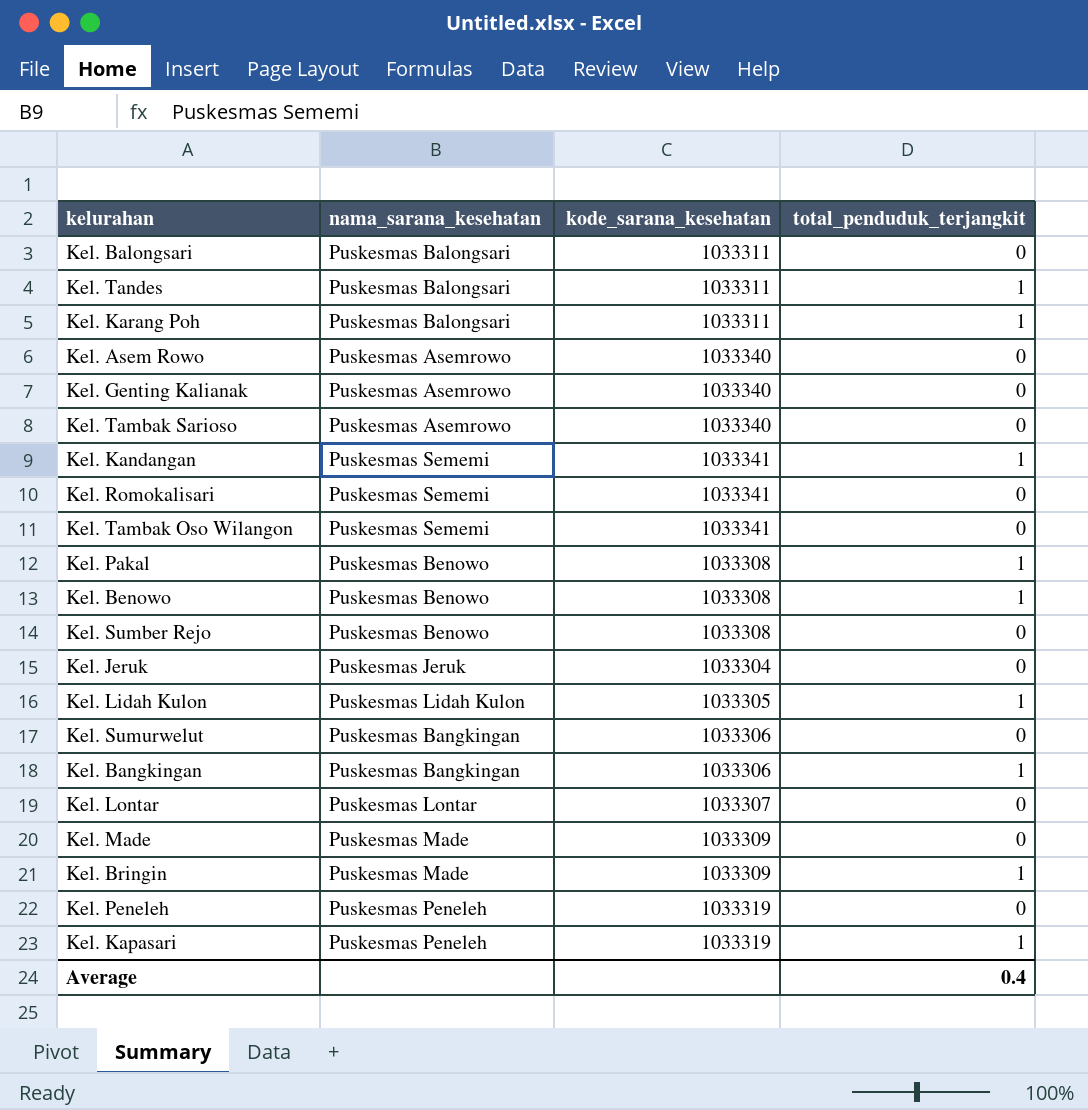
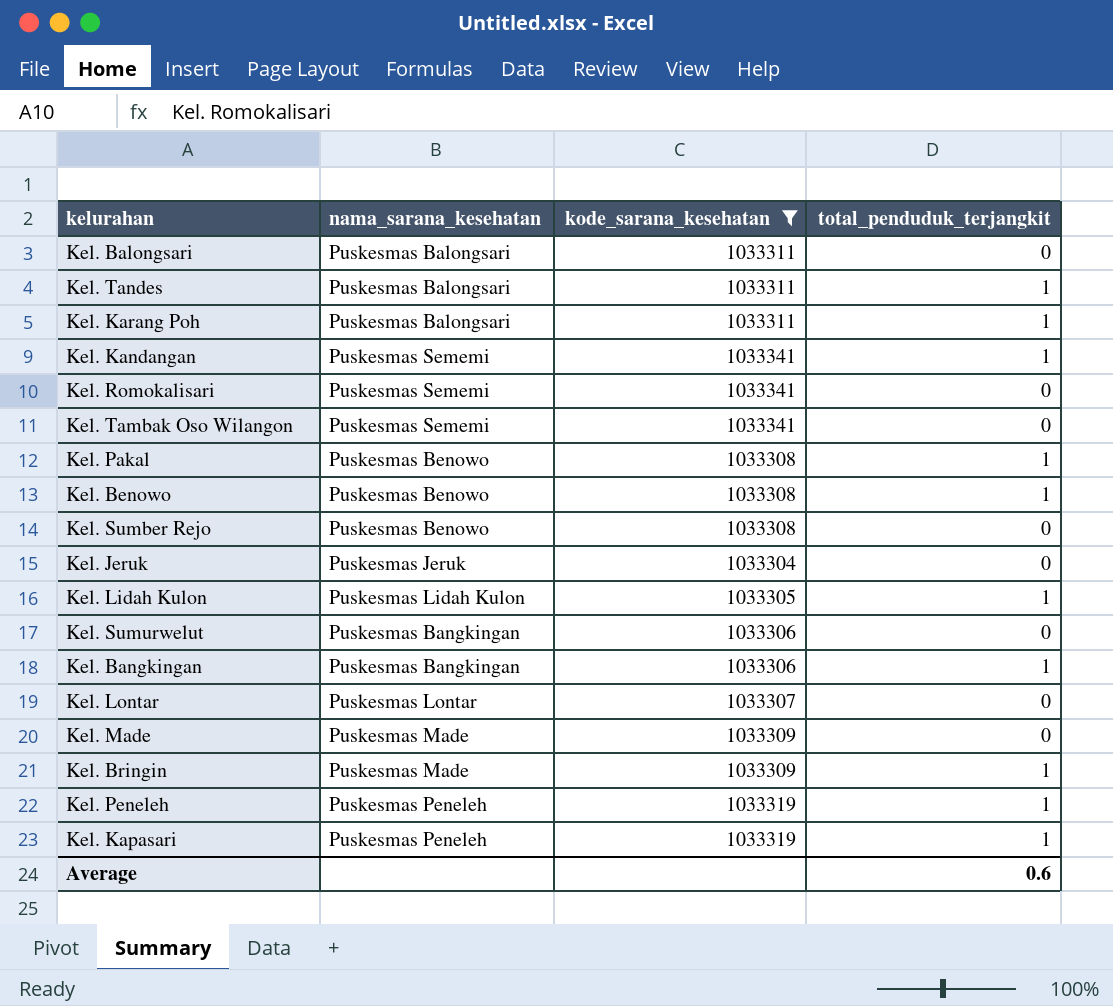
filter: none -> kode_sarana_kesehatan != 1033340
Kel. Peneleh | total_penduduk_terjangkit: 0 -> 1
Average | total_penduduk_terjangkit: 0.4 -> 0.6

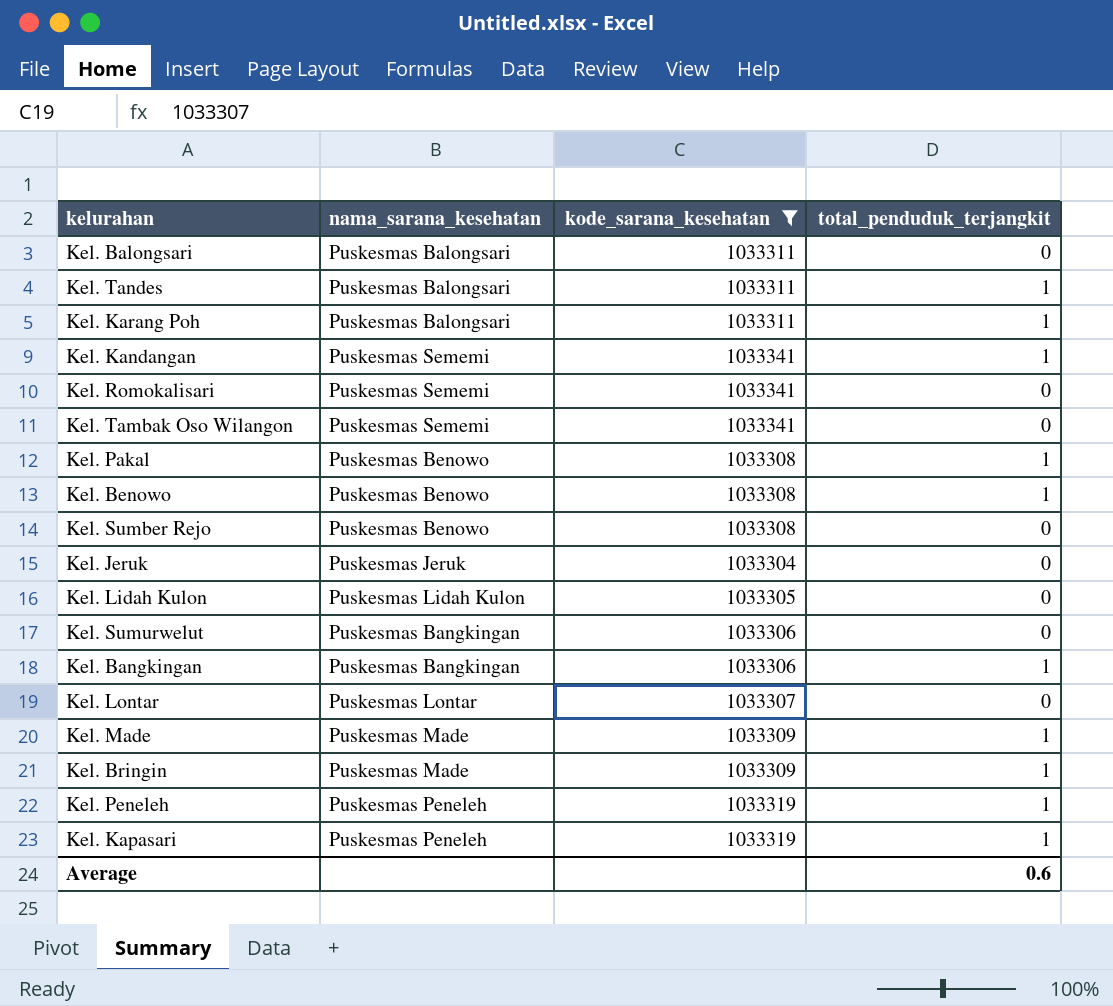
Kel. Lidah Kulon | total_penduduk_terjangkit: 1 -> 0
Kel. Made | total_penduduk_terjangkit: 0 -> 1

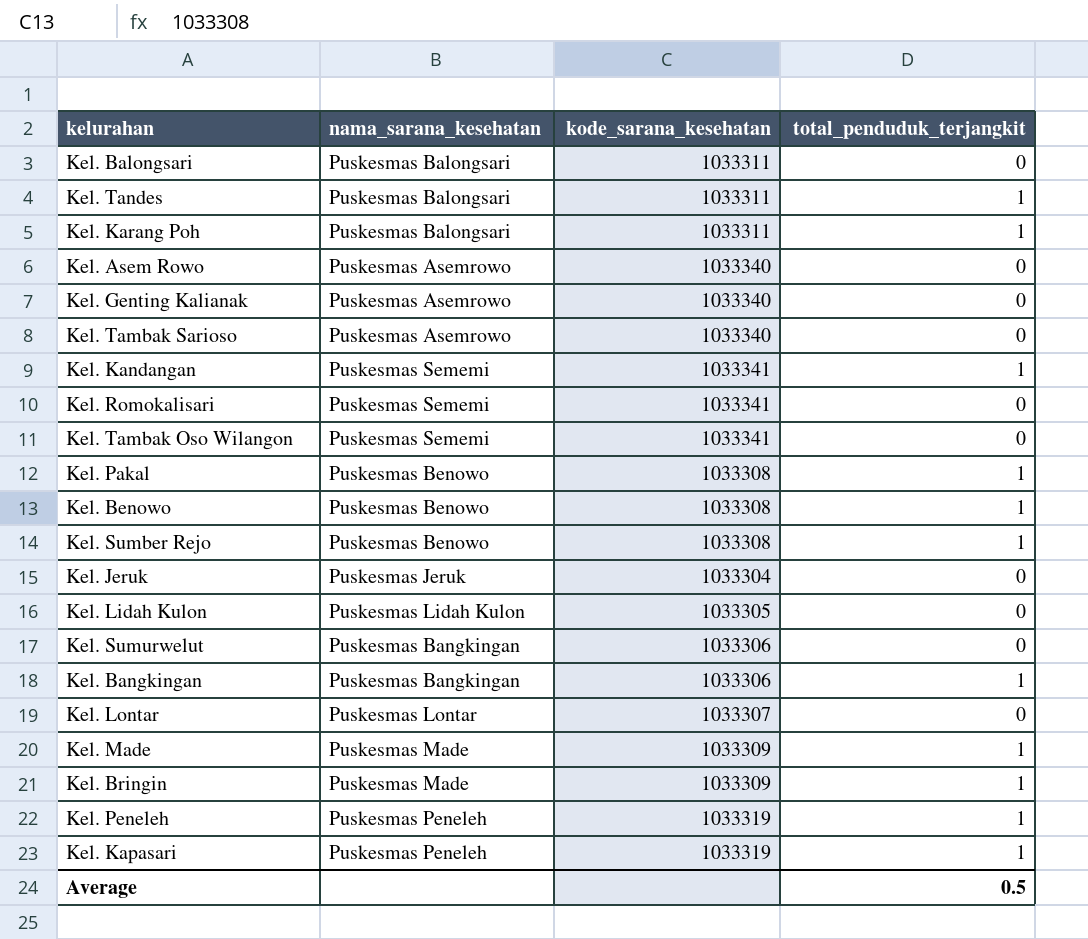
filter: kode_sarana_kesehatan != 1033340 -> none
Kel. Sumber Rejo | total_penduduk_terjangkit: 0 -> 1
Average | total_penduduk_terjangkit: 0.6 -> 0.5

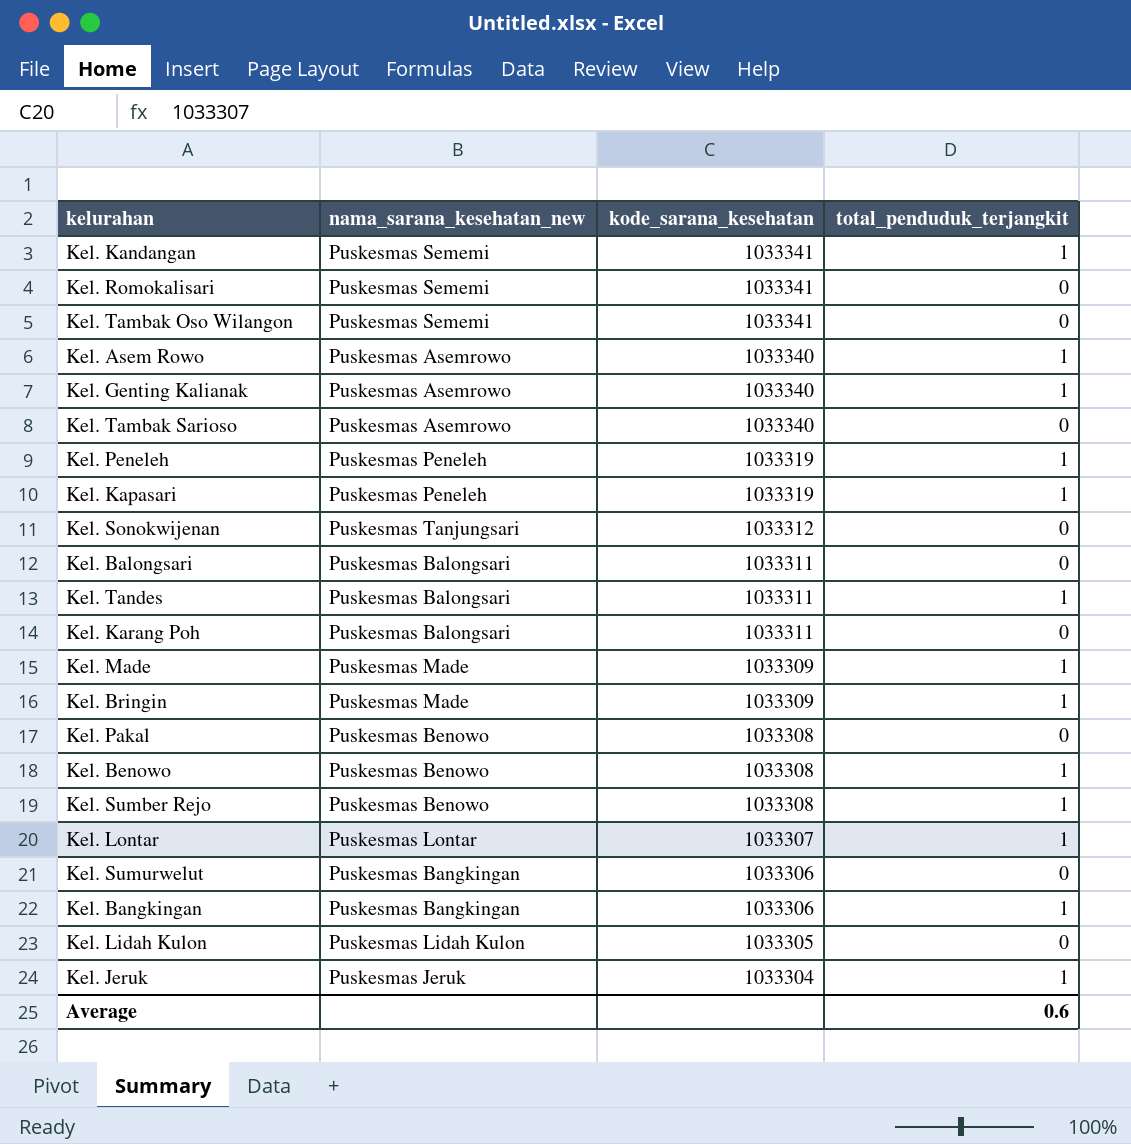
row order: none -> kode_sarana_kesehatan descending
column name: nama_sarana_kesehatan -> nama_sarana_kesehatan_new
Kel. Asem Rowo | total_penduduk_terjangkit: 0 -> 1
Kel. Genting Kalianak | total_penduduk_terjangkit: 0 -> 1
row Kel. Sonokwijenan: none -> Puskesmas Tanjungsari | 1033312 | 0
Kel. Karang Poh | total_penduduk_terjangkit: 1 -> 0
Kel. Pakal | total_penduduk_terjangkit: 1 -> 0
Kel. Lontar | total_penduduk_terjangkit: 0 -> 1
Kel. Jeruk | total_penduduk_terjangkit: 0 -> 1
Average | total_penduduk_terjangkit: 0.5 -> 0.6

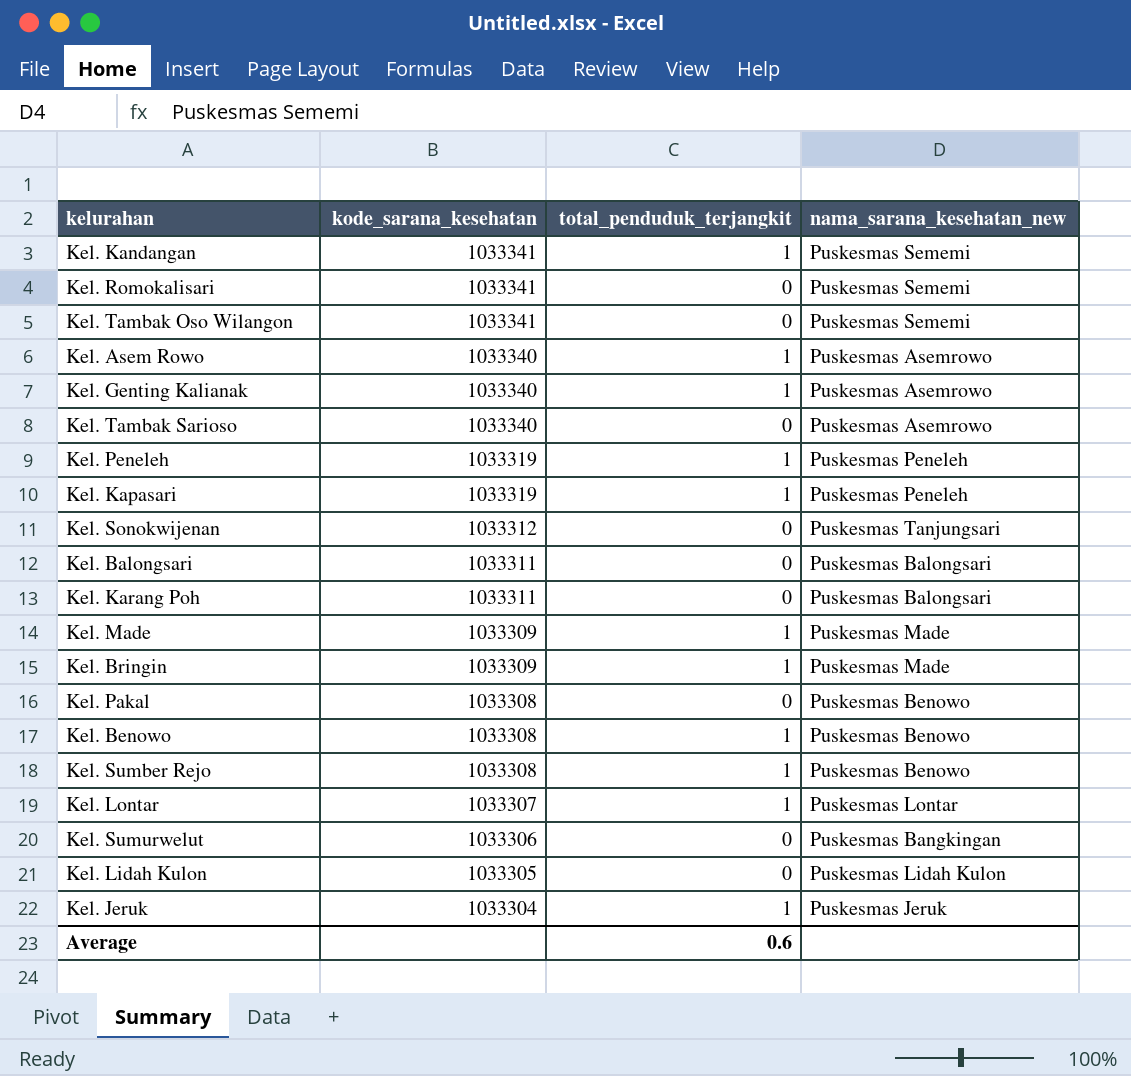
column nama_sarana_kesehatan_new | position: 2 -> 4
row Kel. Tandes: Puskesmas Balongsari | 1033311 | 1 -> none
row Kel. Bangkingan: Puskesmas Bangkingan | 1033306 | 1 -> none

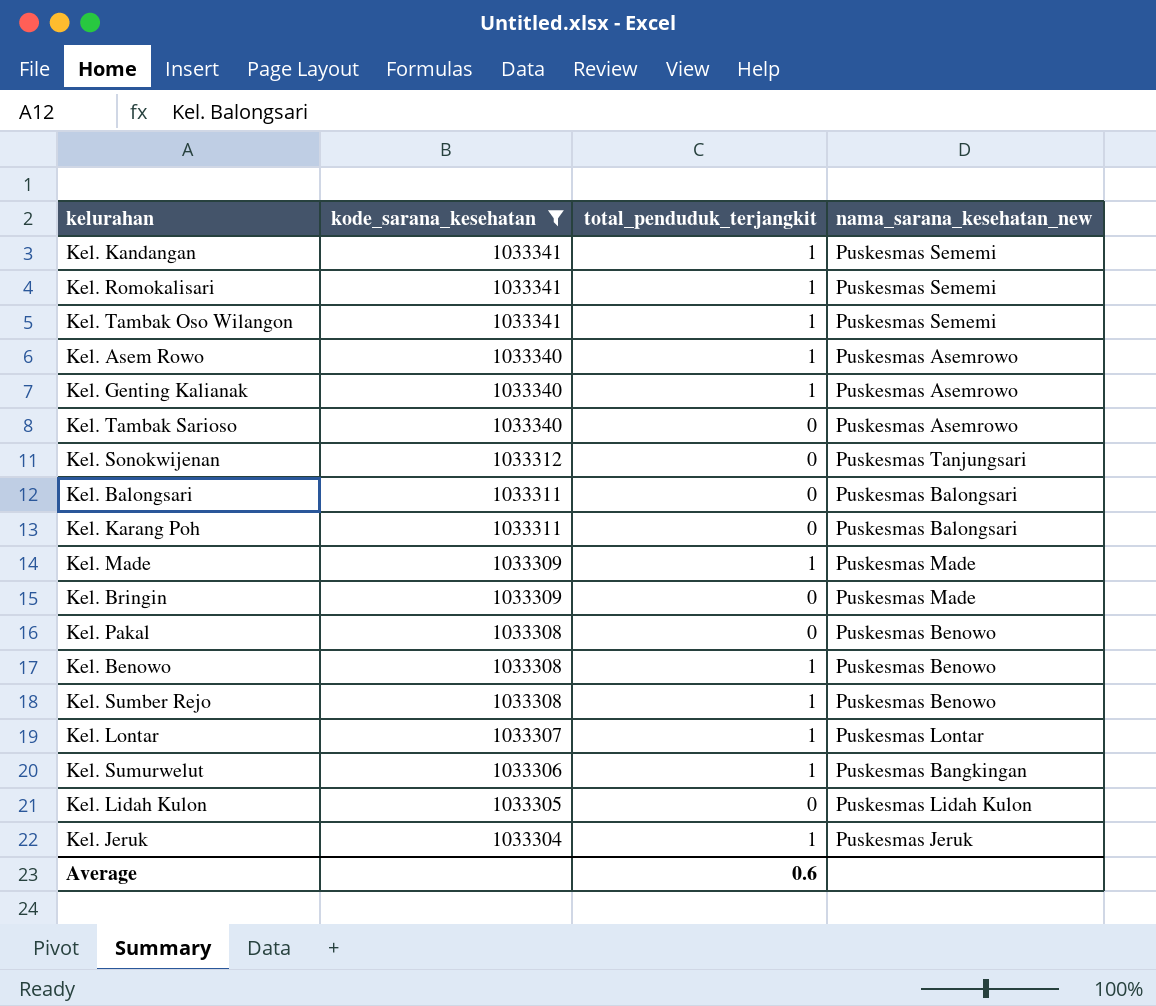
filter: none -> kode_sarana_kesehatan != 1033319
Kel. Romokalisari | total_penduduk_terjangkit: 0 -> 1
Kel. Tambak Oso Wilangon | total_penduduk_terjangkit: 0 -> 1
Kel. Bringin | total_penduduk_terjangkit: 1 -> 0
Kel. Sumurwelut | total_penduduk_terjangkit: 0 -> 1

